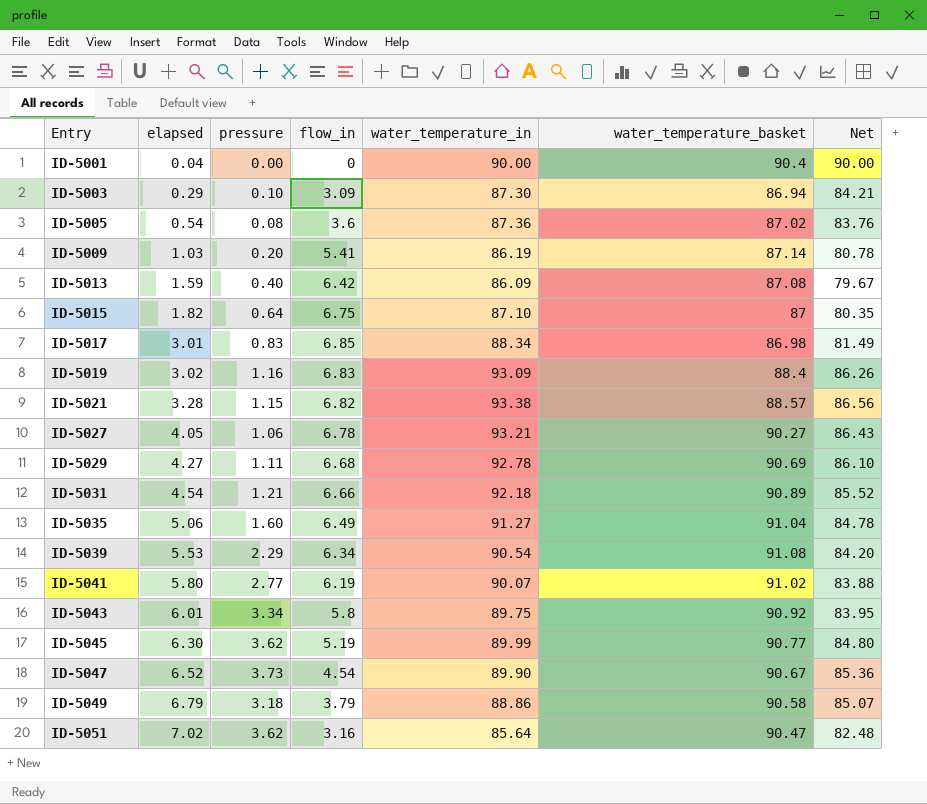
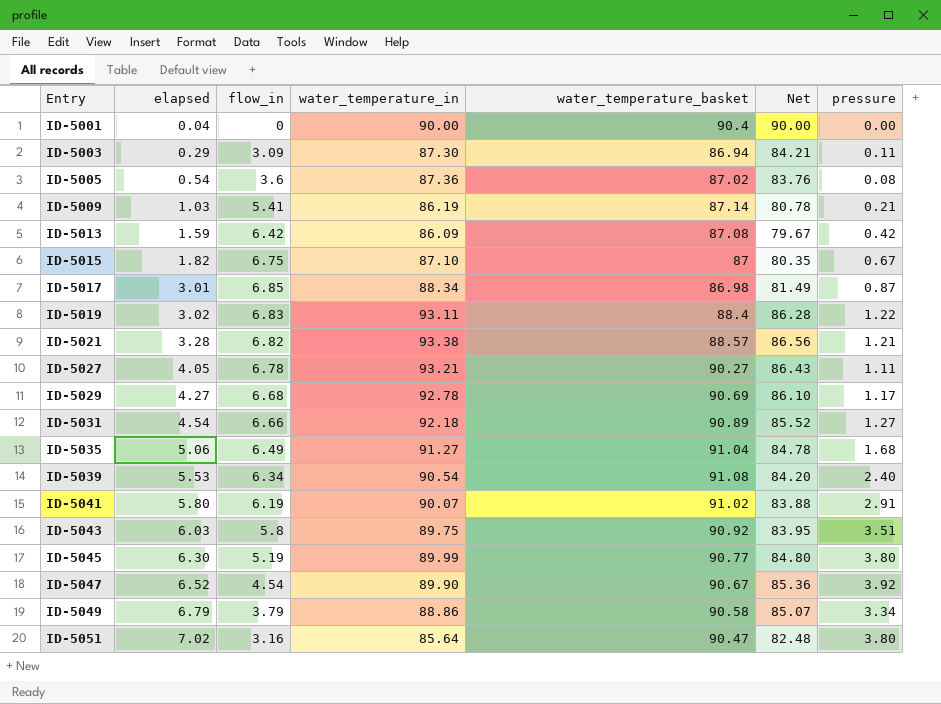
column pressure | position: 3 -> 7
ID-5003 | pressure: 0.10 -> 0.11
ID-5009 | pressure: 0.20 -> 0.21
ID-5013 | pressure: 0.40 -> 0.42
ID-5015 | pressure: 0.64 -> 0.67
ID-5017 | pressure: 0.83 -> 0.87
ID-5019 | water_temperature_in: 93.09 -> 93.11
ID-5019 | Net: 86.26 -> 86.28
ID-5019 | pressure: 1.16 -> 1.22
ID-5021 | pressure: 1.15 -> 1.21
ID-5027 | pressure: 1.06 -> 1.11
ID-5029 | pressure: 1.11 -> 1.17
ID-5031 | pressure: 1.21 -> 1.27
ID-5035 | pressure: 1.60 -> 1.68
ID-5039 | pressure: 2.29 -> 2.40
ID-5041 | pressure: 2.77 -> 2.91
ID-5043 | elapsed: 6.01 -> 6.03
ID-5043 | pressure: 3.34 -> 3.51
ID-5045 | pressure: 3.62 -> 3.80
ID-5047 | pressure: 3.73 -> 3.92
ID-5049 | pressure: 3.18 -> 3.34
ID-5051 | pressure: 3.62 -> 3.80

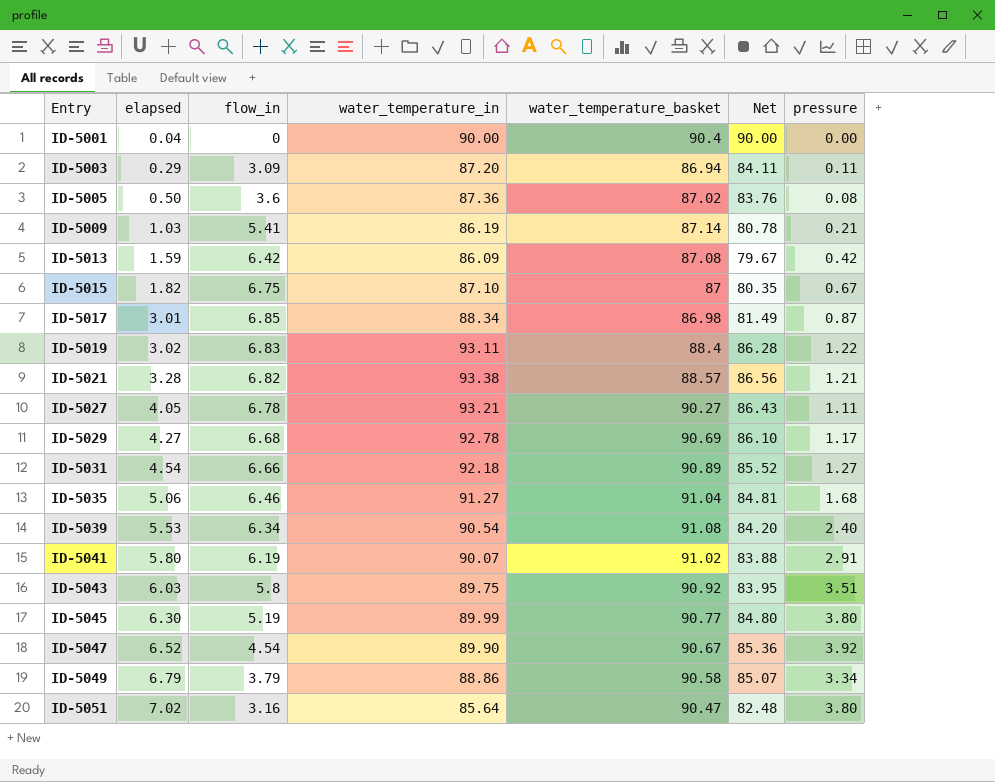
ID-5003 | water_temperature_in: 87.30 -> 87.20
ID-5003 | Net: 84.21 -> 84.11
ID-5005 | elapsed: 0.54 -> 0.50
ID-5035 | flow_in: 6.49 -> 6.46
ID-5035 | Net: 84.78 -> 84.81

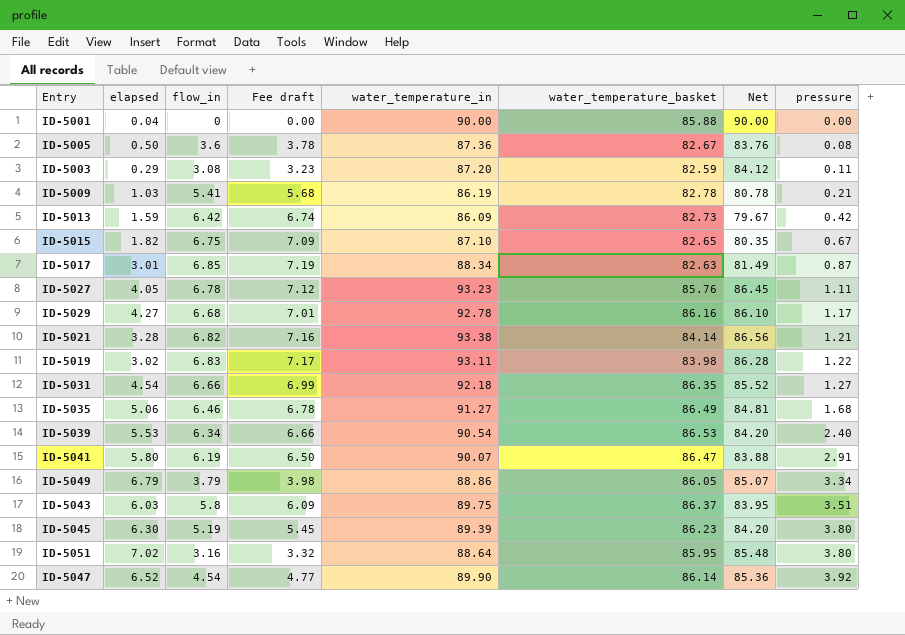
row order: Entry ascending -> pressure ascending
column Fee draft | formula: none -> [flow_in] * 1.05
ID-5001 | water_temperature_basket: 90.4 -> 85.88
ID-5005 | water_temperature_basket: 87.02 -> 82.67
ID-5003 | flow_in: 3.09 -> 3.08
ID-5003 | water_temperature_basket: 86.94 -> 82.59
ID-5003 | Net: 84.11 -> 84.12
ID-5009 | water_temperature_basket: 87.14 -> 82.78
ID-5013 | water_temperature_basket: 87.08 -> 82.73
ID-5015 | water_temperature_basket: 87 -> 82.65
ID-5017 | water_temperature_basket: 86.98 -> 82.63
ID-5027 | water_temperature_in: 93.21 -> 93.23
ID-5027 | water_temperature_basket: 90.27 -> 85.76
ID-5027 | Net: 86.43 -> 86.45
ID-5029 | water_temperature_basket: 90.69 -> 86.16
ID-5021 | water_temperature_basket: 88.57 -> 84.14
ID-5019 | water_temperature_basket: 88.4 -> 83.98
ID-5031 | water_temperature_basket: 90.89 -> 86.35
ID-5035 | water_temperature_basket: 91.04 -> 86.49
ID-5039 | water_temperature_basket: 91.08 -> 86.53
ID-5041 | water_temperature_basket: 91.02 -> 86.47
ID-5049 | water_temperature_basket: 90.58 -> 86.05
ID-5043 | water_temperature_basket: 90.92 -> 86.37
ID-5045 | water_temperature_in: 89.99 -> 89.39
ID-5045 | water_temperature_basket: 90.77 -> 86.23
ID-5045 | Net: 84.80 -> 84.20
ID-5051 | water_temperature_in: 85.64 -> 88.64
ID-5051 | water_temperature_basket: 90.47 -> 85.95
ID-5051 | Net: 82.48 -> 85.48
ID-5047 | water_temperature_basket: 90.67 -> 86.14

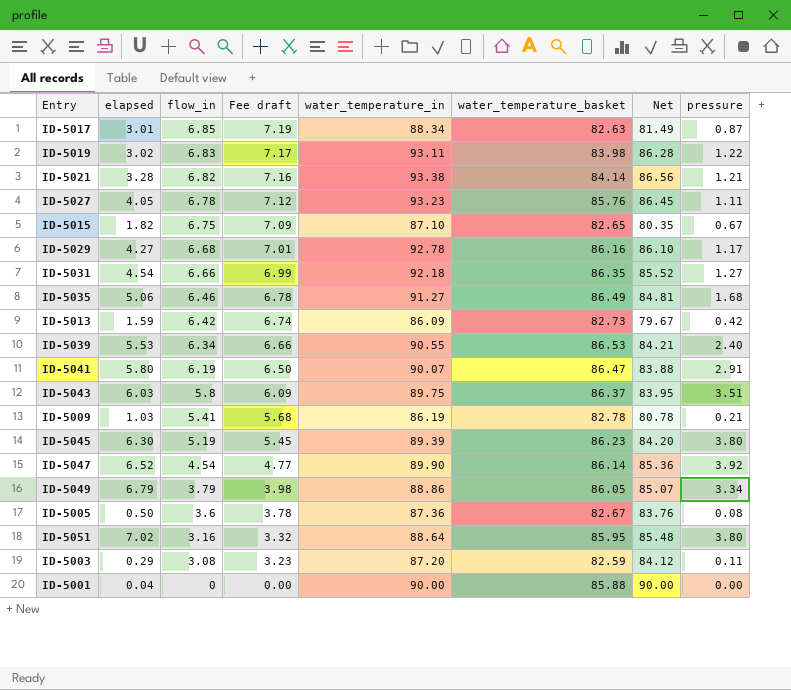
row order: pressure ascending -> flow_in descending
ID-5039 | water_temperature_in: 90.54 -> 90.55
ID-5039 | Net: 84.20 -> 84.21

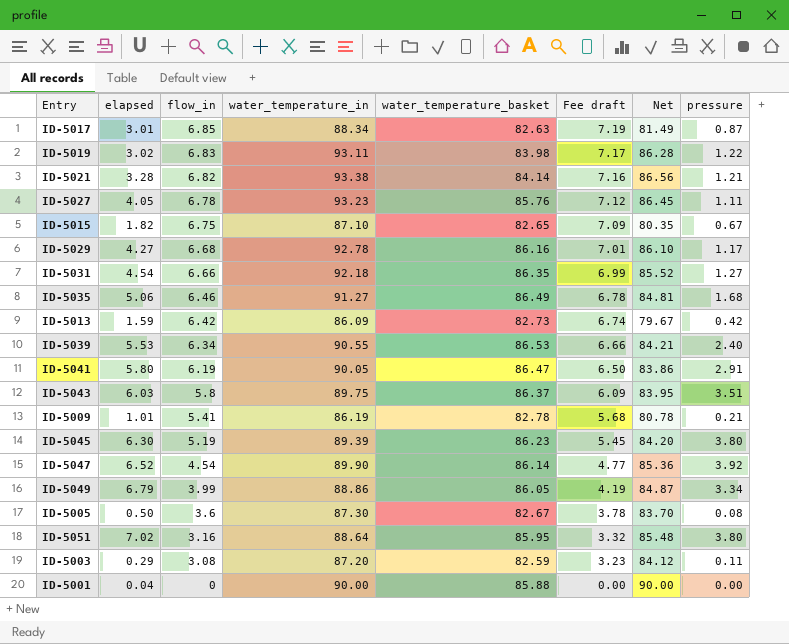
column Fee draft | position: 4 -> 6
ID-5041 | water_temperature_in: 90.07 -> 90.05
ID-5041 | Net: 83.88 -> 83.86
ID-5009 | elapsed: 1.03 -> 1.01
ID-5049 | flow_in: 3.79 -> 3.99
ID-5049 | Fee draft: 3.98 -> 4.19
ID-5049 | Net: 85.07 -> 84.87
ID-5005 | water_temperature_in: 87.36 -> 87.30
ID-5005 | Net: 83.76 -> 83.70

